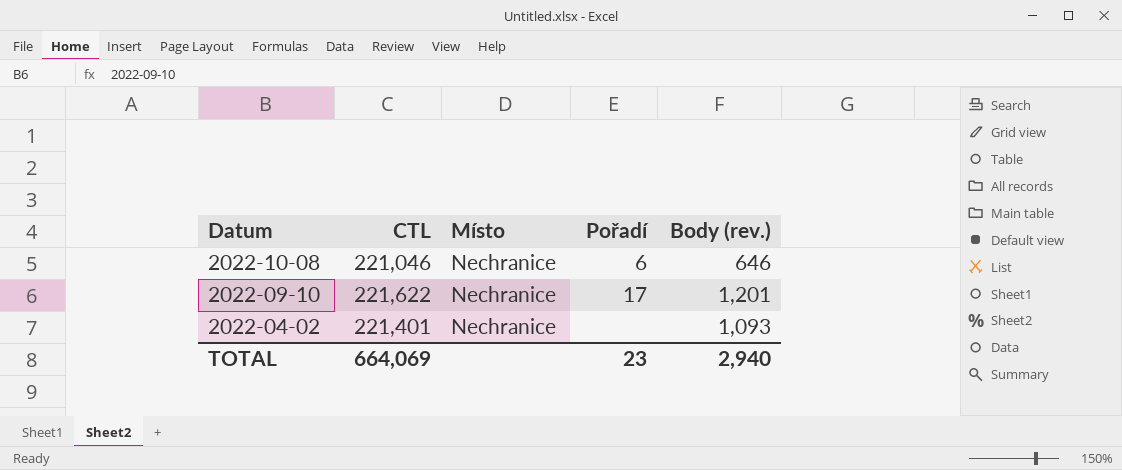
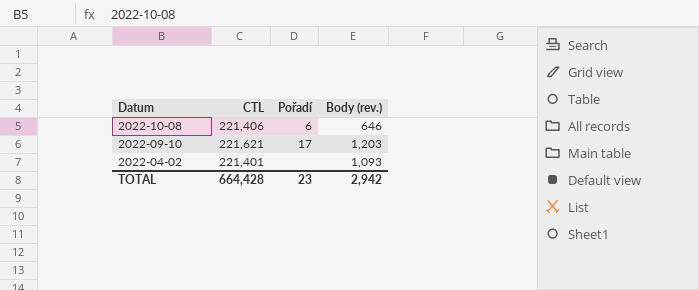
column Místo | position: 3 -> none
2022-10-08 | CTL: 221,046 -> 221,406
2022-09-10 | CTL: 221,622 -> 221,621
2022-09-10 | Body (rev.): 1,201 -> 1,203
TOTAL | CTL: 664,069 -> 664,428
TOTAL | Body (rev.): 2,940 -> 2,942

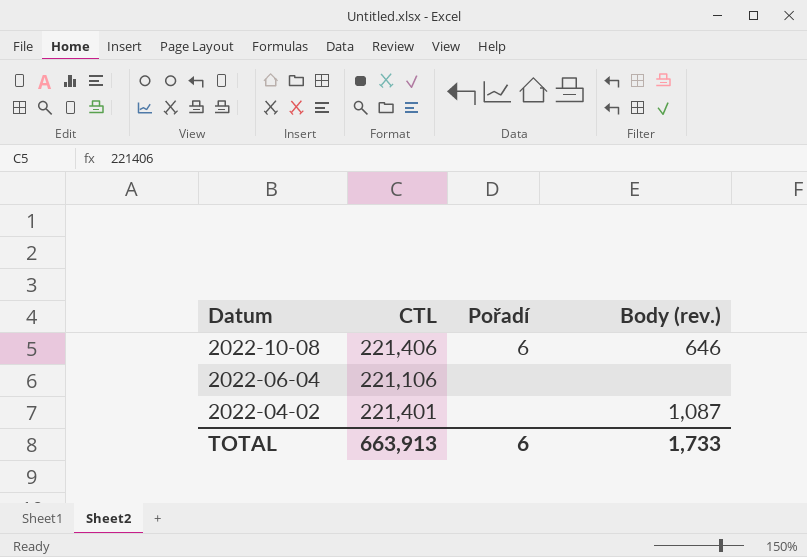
row 2022-09-10: 221,621 | 17 | 1,203 -> none
row 2022-06-04: none -> 221,106 | none | none
2022-04-02 | Body (rev.): 1,093 -> 1,087
TOTAL | CTL: 664,428 -> 663,913
TOTAL | Pořadí: 23 -> 6
TOTAL | Body (rev.): 2,942 -> 1,733

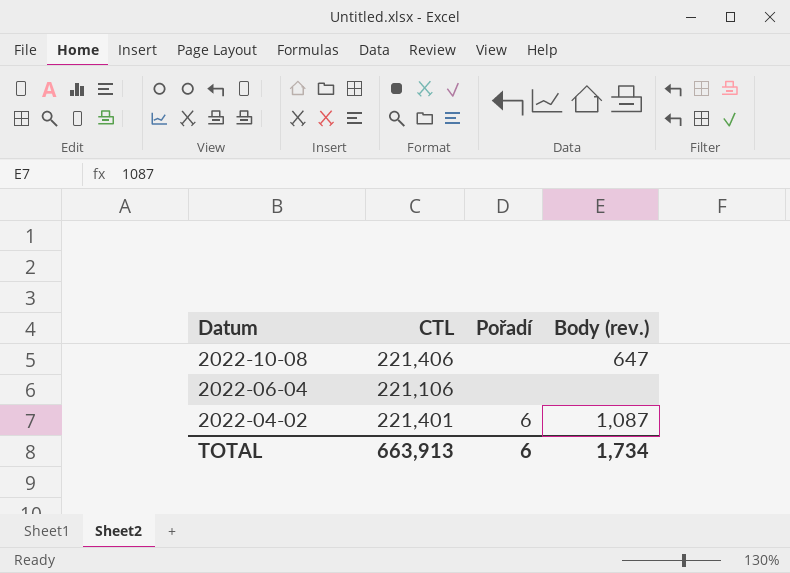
2022-10-08 | Pořadí: 6 -> none
2022-10-08 | Body (rev.): 646 -> 647
2022-04-02 | Pořadí: none -> 6
TOTAL | Body (rev.): 1,733 -> 1,734

